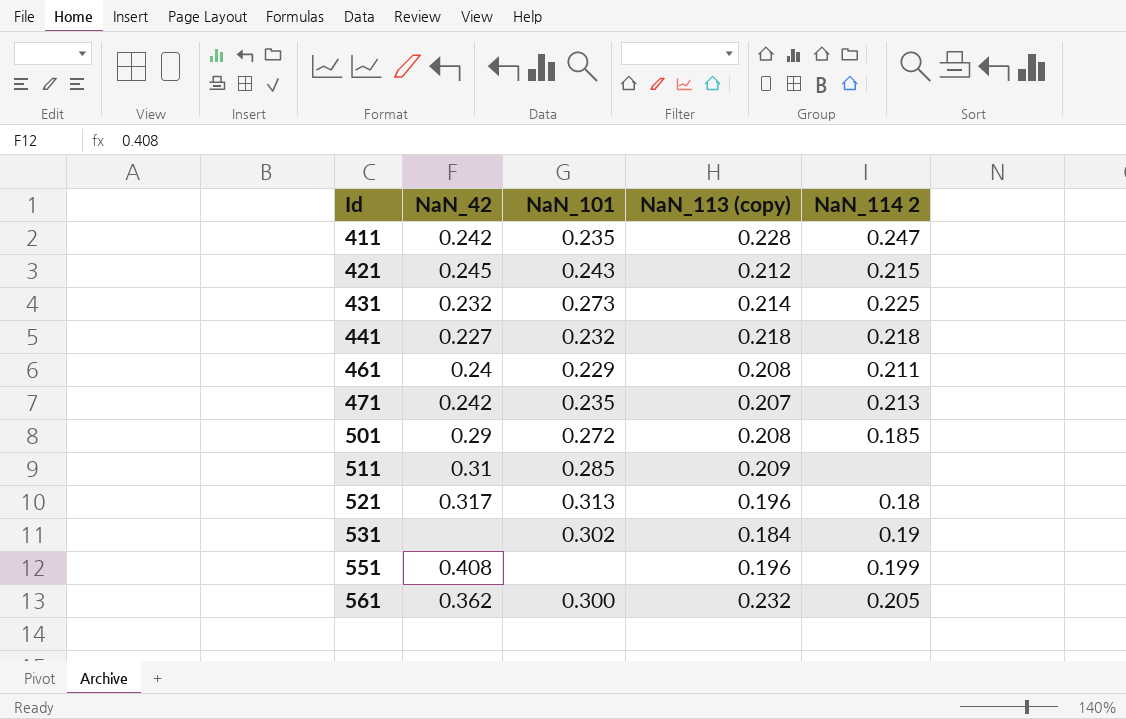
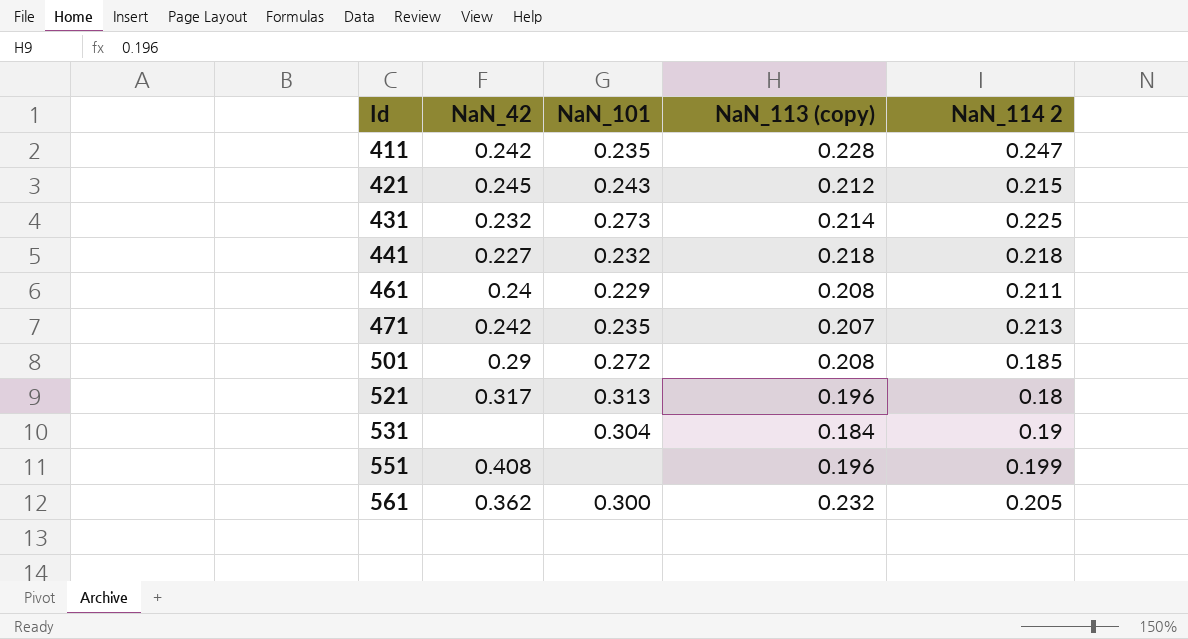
row 511: 0.31 | 0.285 | 0.209 | none -> none
531 | NaN_101: 0.302 -> 0.304

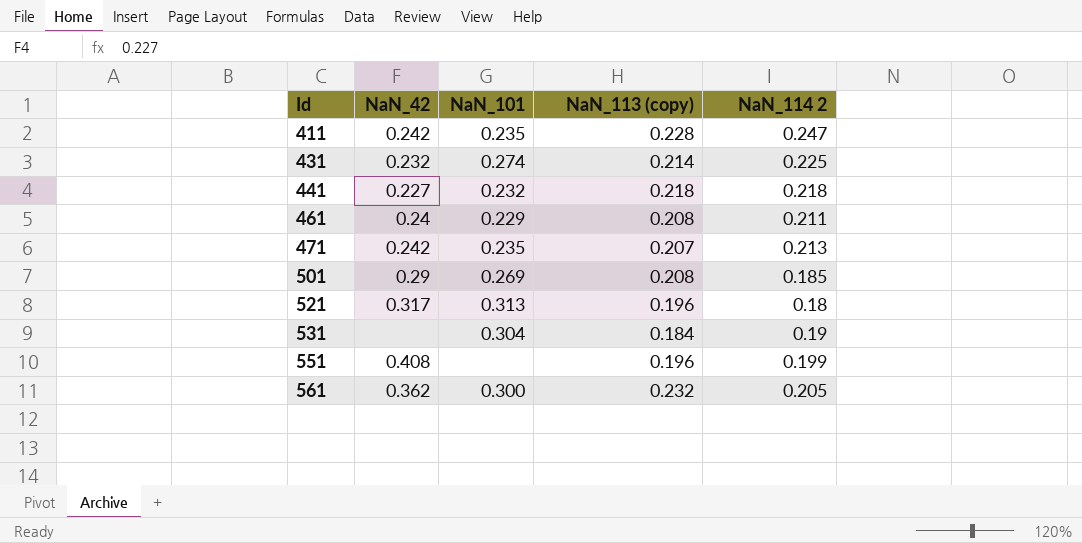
row 421: 0.245 | 0.243 | 0.212 | 0.215 -> none
431 | NaN_101: 0.273 -> 0.274
501 | NaN_101: 0.272 -> 0.269

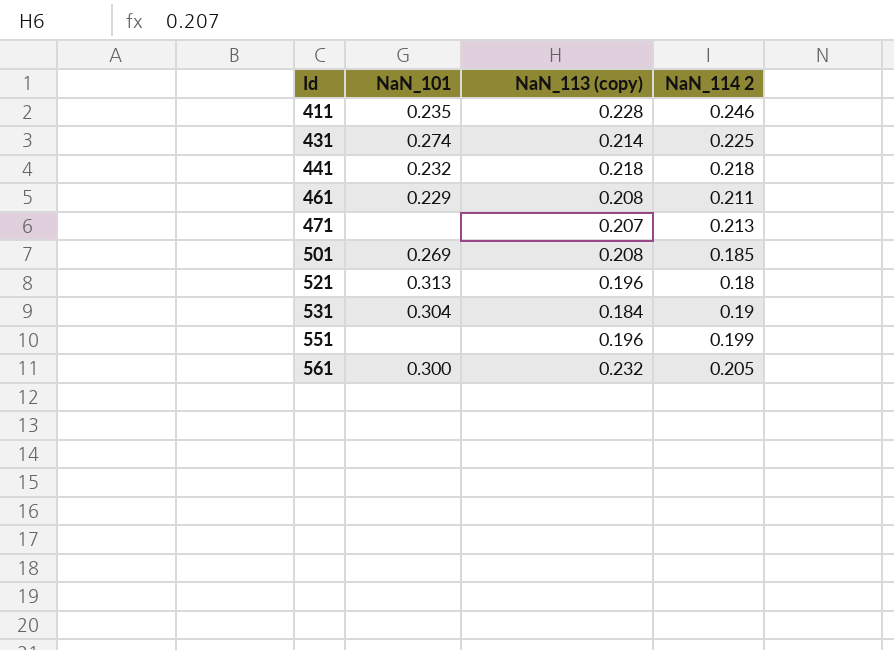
column NaN_42 | position: 2 -> none
411 | NaN_114 2: 0.247 -> 0.246
471 | NaN_101: 0.235 -> none

